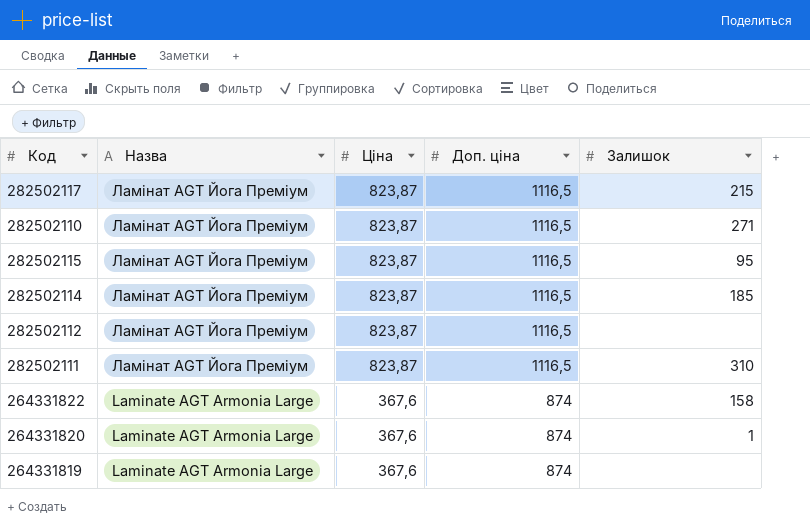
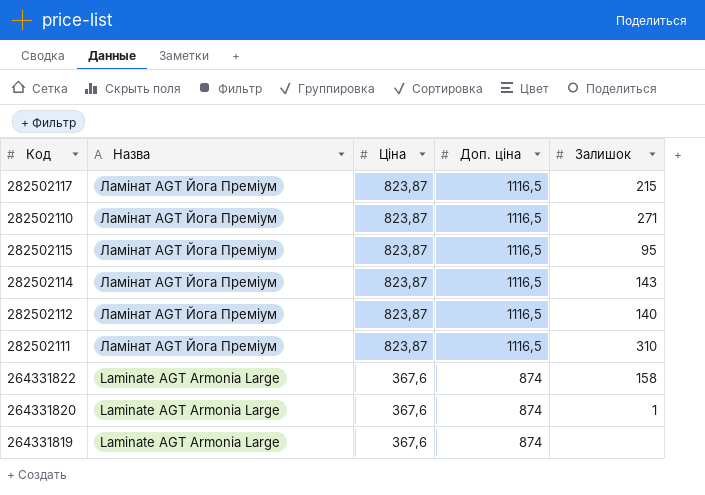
282502114 | Залишок: 185 -> 143
282502112 | Залишок: none -> 140

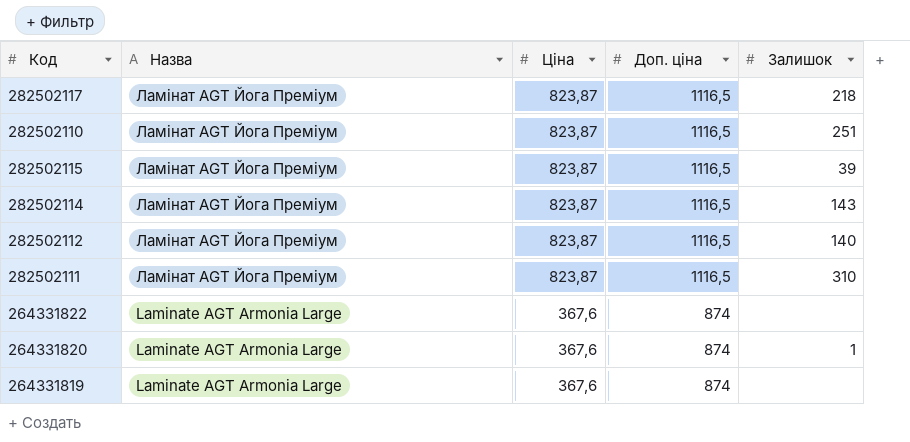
282502117 | Залишок: 215 -> 218
282502110 | Залишок: 271 -> 251
282502115 | Залишок: 95 -> 39
264331822 | Залишок: 158 -> none

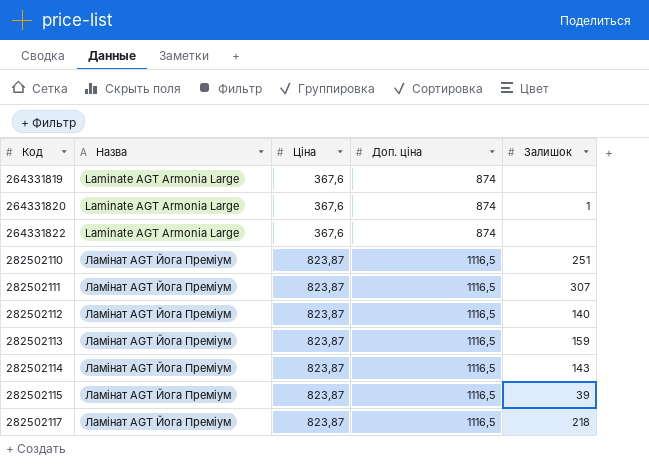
row order: Назва descending -> Код ascending
282502111 | Залишок: 310 -> 307
row 282502113: none -> Ламінат AGT Йога Преміум | 823,87 | 1116,5 | 159

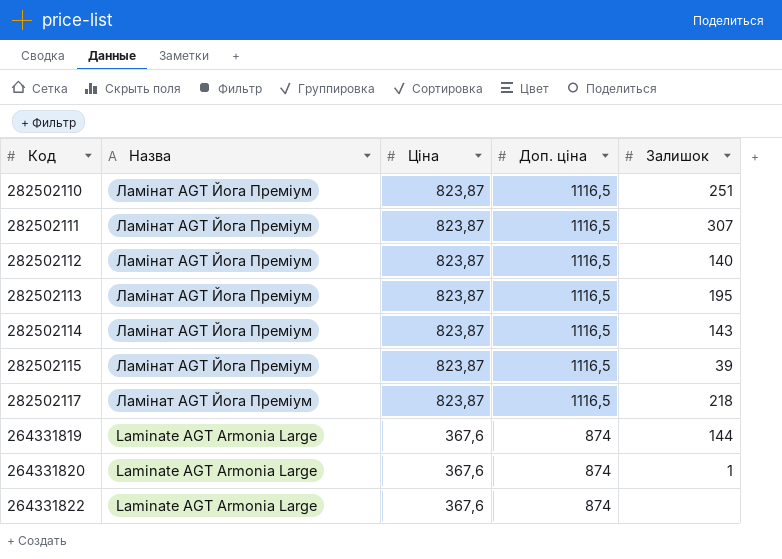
row order: Код ascending -> Назва descending
282502113 | Залишок: 159 -> 195
264331819 | Залишок: none -> 144

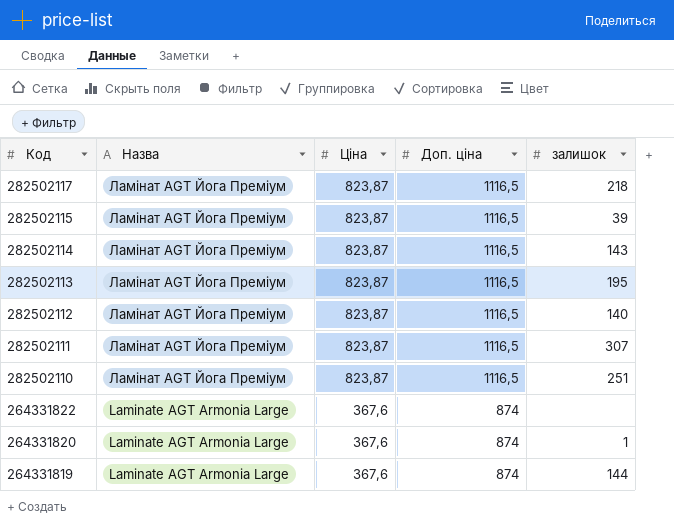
row order: Назва descending -> Код descending
column name: Залишок -> залишок

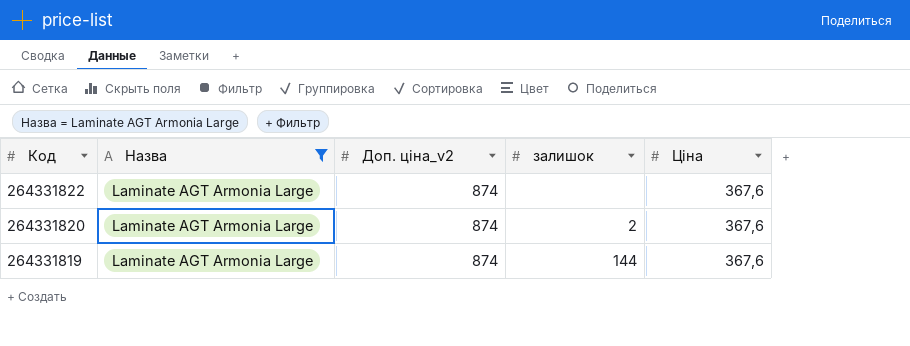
filter: none -> Назва = Laminate AGT Armonia Large
column name: Доп. ціна -> Доп. ціна_v2
column Ціна | position: 3 -> 5
264331820 | залишок: 1 -> 2

